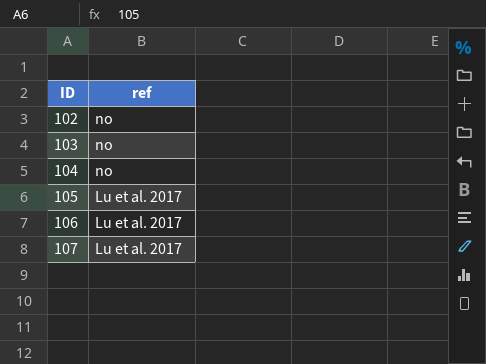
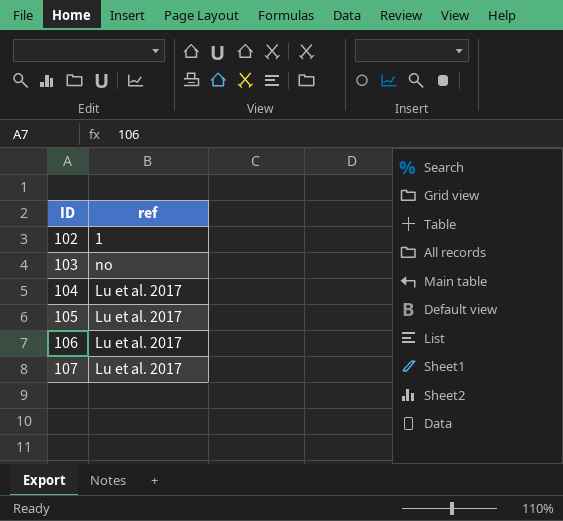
102 | ref: no -> 1
104 | ref: no -> Lu et al. 2017

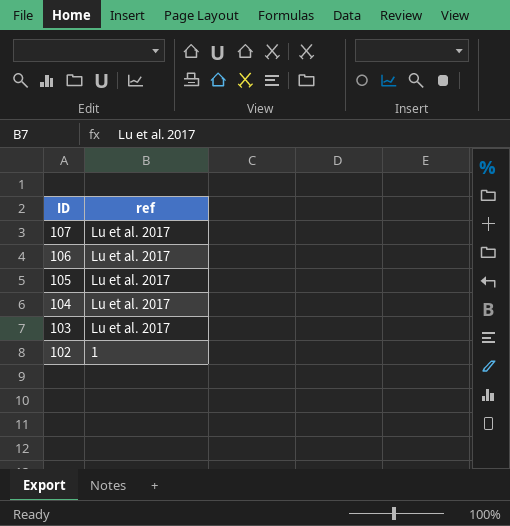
row order: ID ascending -> ID descending
103 | ref: no -> Lu et al. 2017

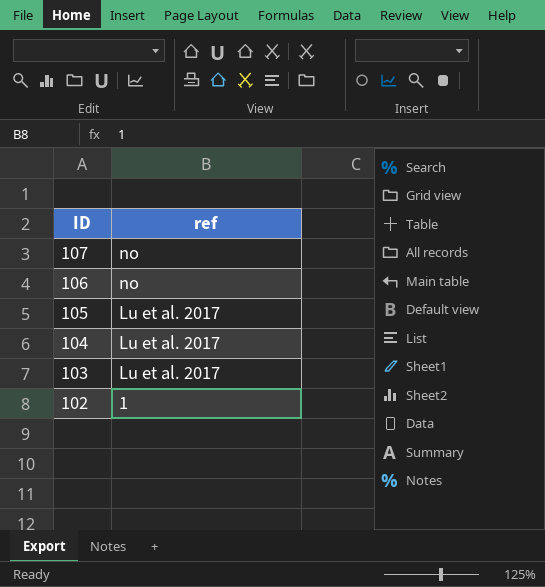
107 | ref: Lu et al. 2017 -> no
106 | ref: Lu et al. 2017 -> no

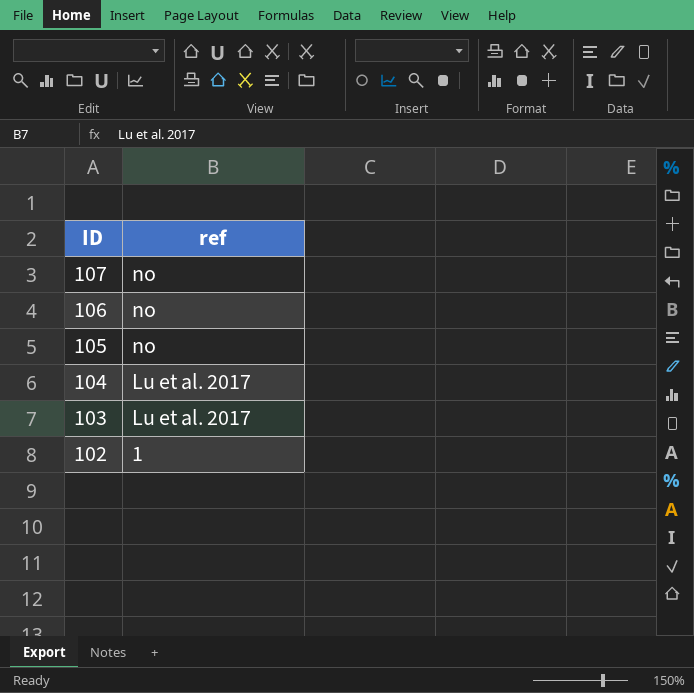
105 | ref: Lu et al. 2017 -> no

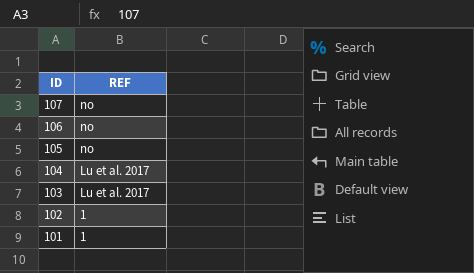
column name: ref -> REF
row 101: none -> 1

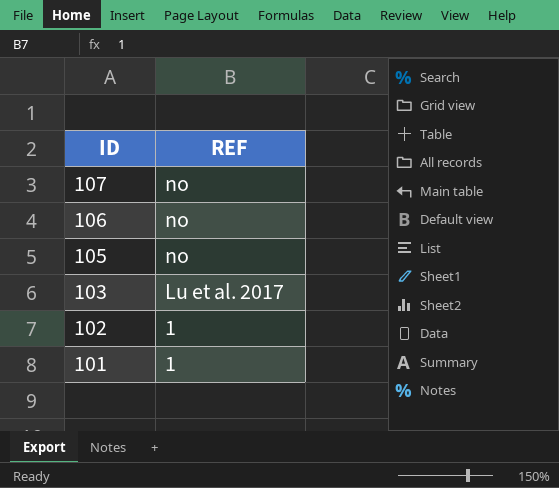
row 104: Lu et al. 2017 -> none

